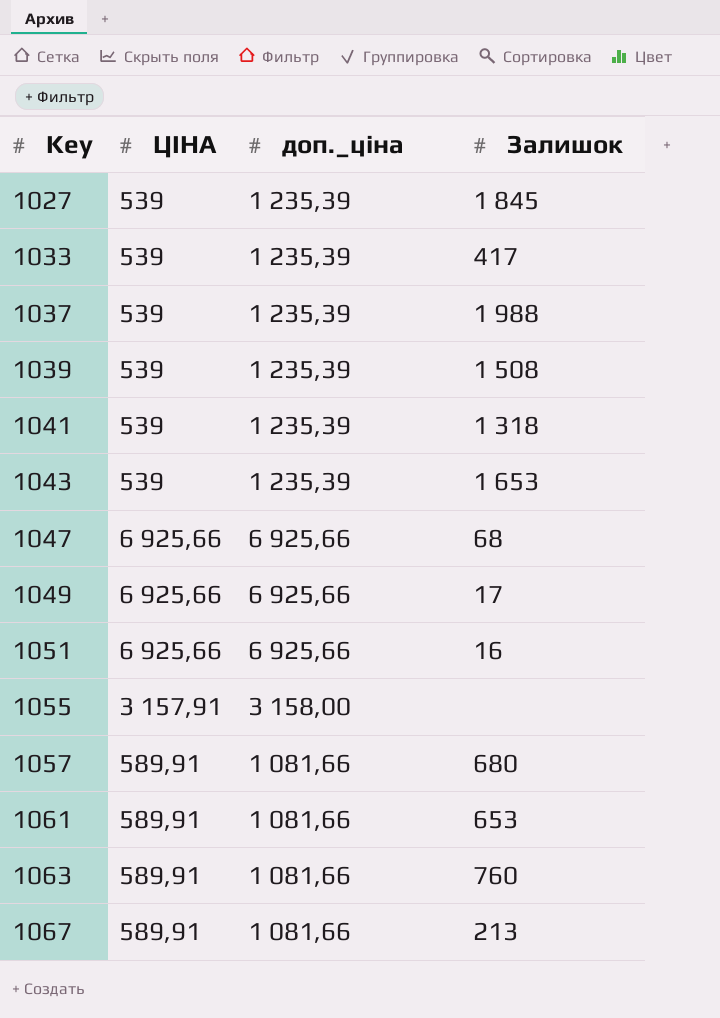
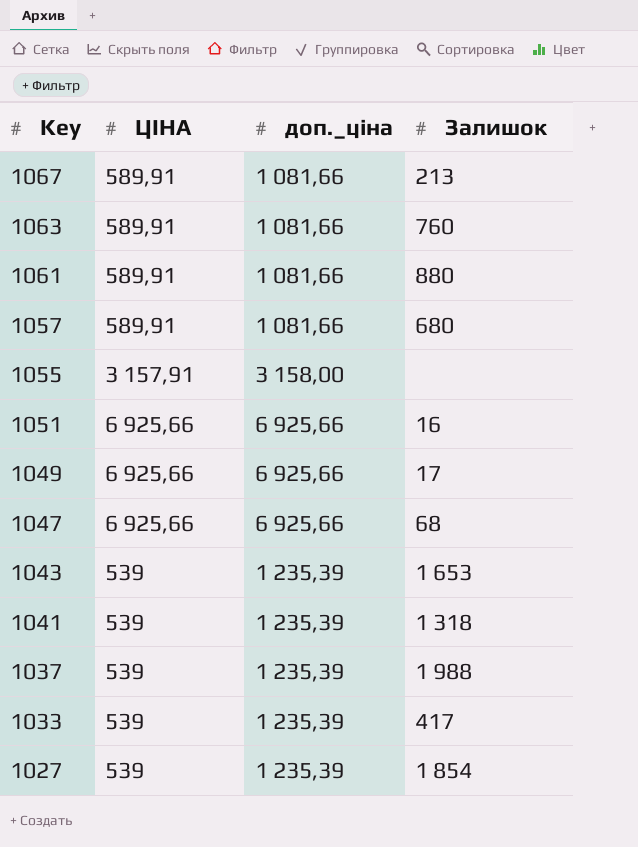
row order: Key ascending -> Key descending
row 1039: 539 | 1 235,39 | 1 508 -> none
1061 | Залишок: 653 -> 880
1027 | Залишок: 1 845 -> 1 854

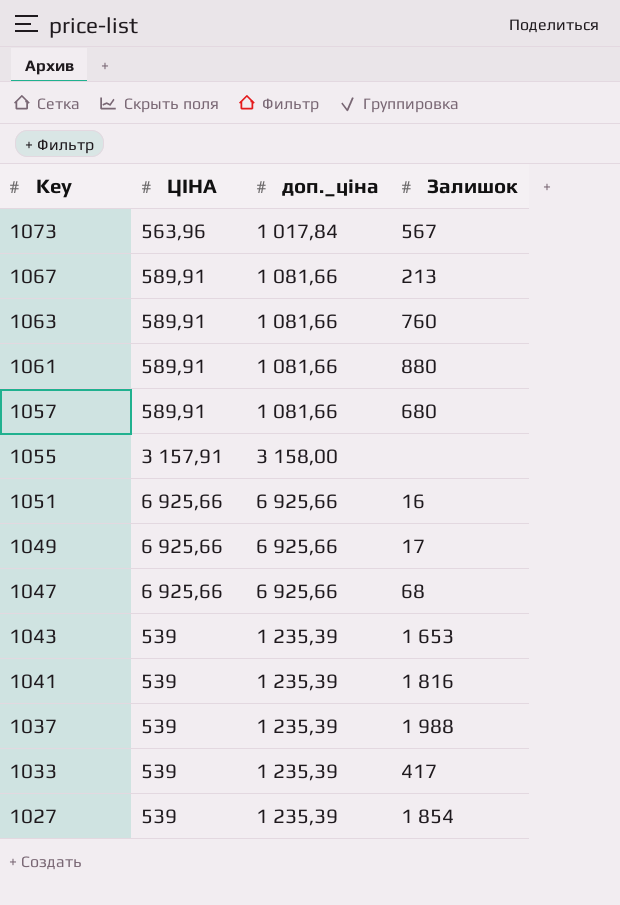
row 1073: none -> 563,96 | 1 017,84 | 567
1041 | Залишок: 1 318 -> 1 816

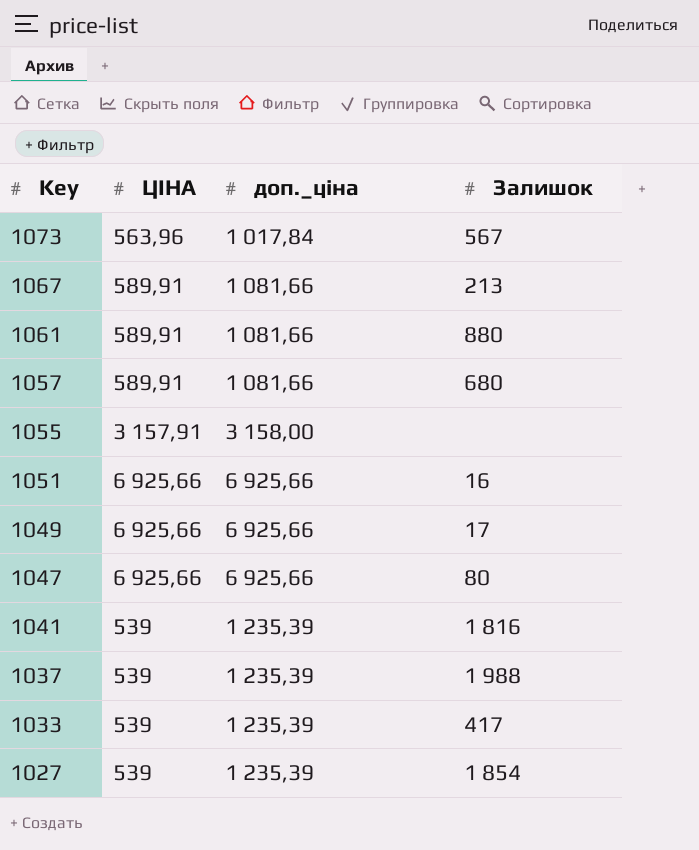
row 1063: 589,91 | 1 081,66 | 760 -> none
row 1043: 539 | 1 235,39 | 1 653 -> none
1047 | Залишок: 68 -> 80

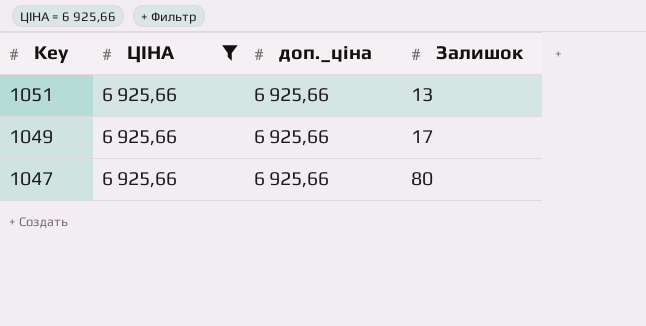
filter: none -> ЦІНА = 6 925,66
1051 | Залишок: 16 -> 13

